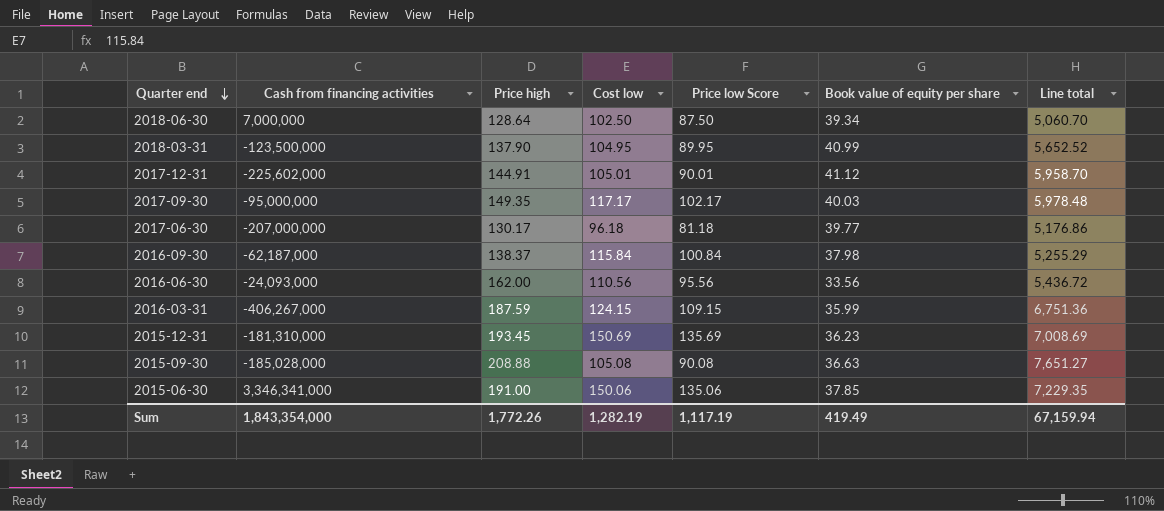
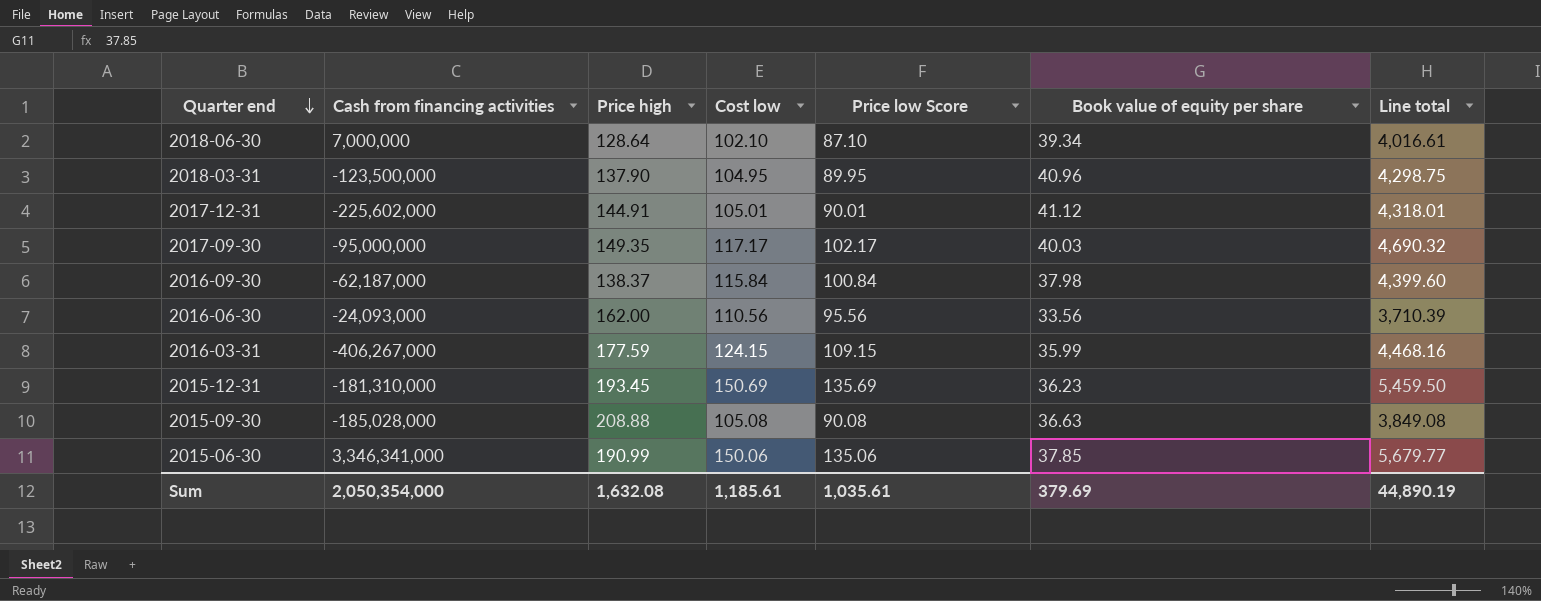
column Line total | formula: [Price high] * [Book value of equity per share] -> [Cost low] * [Book value of equity per share]
row 2017-06-30: -207,000,000 | 130.17 | 96.18 | 81.18 | 39.77 | 5,176.86 -> none
2018-06-30 | Cost low: 102.50 -> 102.10
2018-06-30 | Price low Score: 87.50 -> 87.10
2018-03-31 | Book value of equity per share: 40.99 -> 40.96
2016-03-31 | Price high: 187.59 -> 177.59
2015-06-30 | Price high: 191.00 -> 190.99
Sum | Cash from financing activities: 1,843,354,000 -> 2,050,354,000
Sum | Price high: 1,772.26 -> 1,632.08
Sum | Cost low: 1,282.19 -> 1,185.61
Sum | Price low Score: 1,117.19 -> 1,035.61
Sum | Book value of equity per share: 419.49 -> 379.69
Sum | Line total: 67,159.94 -> 44,890.19

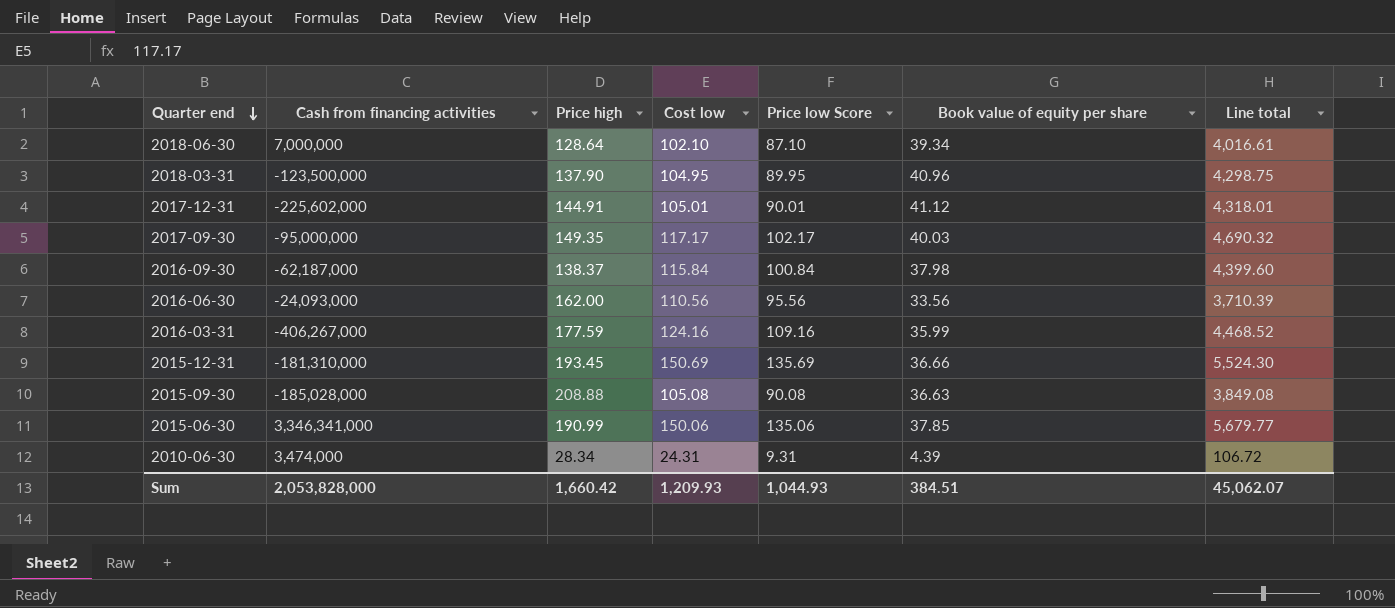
2016-03-31 | Cost low: 124.15 -> 124.16
2016-03-31 | Price low Score: 109.15 -> 109.16
2016-03-31 | Line total: 4,468.16 -> 4,468.52
2015-12-31 | Book value of equity per share: 36.23 -> 36.66
2015-12-31 | Line total: 5,459.50 -> 5,524.30
row 2010-06-30: none -> 3,474,000 | 28.34 | 24.31 | 9.31 | 4.39 | 106.72
Sum | Cash from financing activities: 2,050,354,000 -> 2,053,828,000
Sum | Price high: 1,632.08 -> 1,660.42
Sum | Cost low: 1,185.61 -> 1,209.93
Sum | Price low Score: 1,035.61 -> 1,044.93
Sum | Book value of equity per share: 379.69 -> 384.51
Sum | Line total: 44,890.19 -> 45,062.07

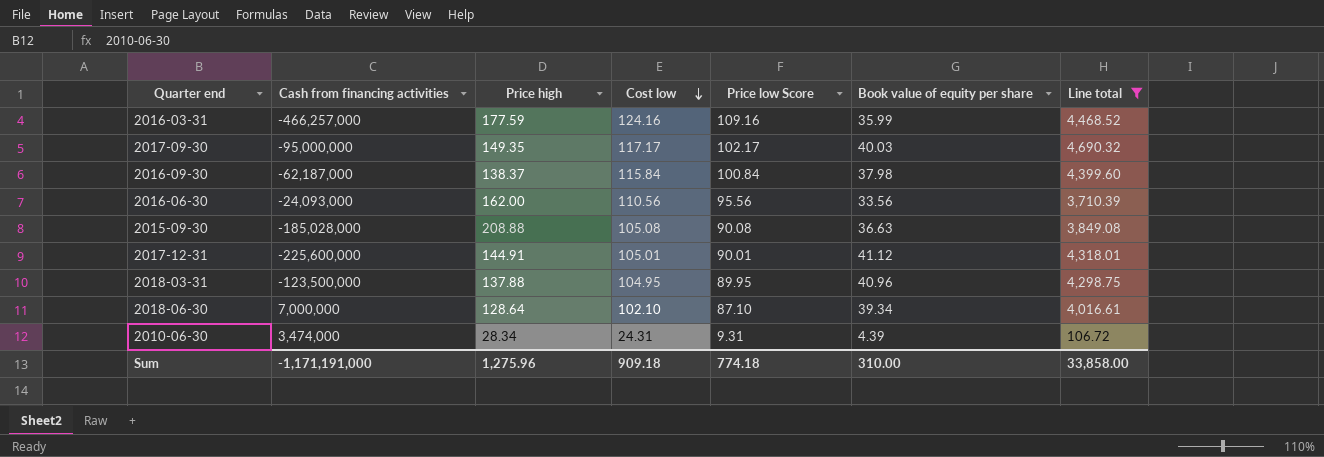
filter: none -> Line total <= 4,690.32
row order: Quarter end descending -> Cost low descending
2016-03-31 | Cash from financing activities: -406,267,000 -> -466,257,000
2017-12-31 | Cash from financing activities: -225,602,000 -> -225,600,000
2018-03-31 | Price high: 137.90 -> 137.88
Sum | Cash from financing activities: 2,053,828,000 -> -1,171,191,000
Sum | Price high: 1,660.42 -> 1,275.96
Sum | Cost low: 1,209.93 -> 909.18
Sum | Price low Score: 1,044.93 -> 774.18
Sum | Book value of equity per share: 384.51 -> 310.00
Sum | Line total: 45,062.07 -> 33,858.00

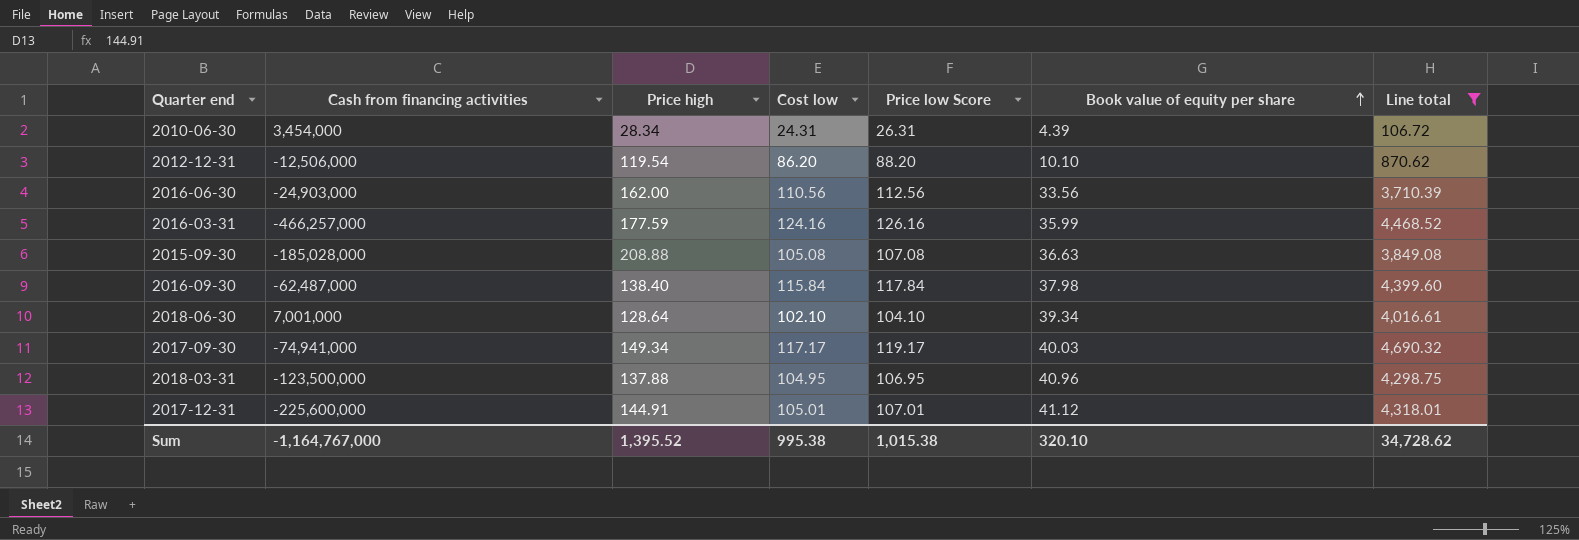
row order: Cost low descending -> Book value of equity per share ascending
column Price low Score | formula: [Cost low] - 15 -> [Cost low] + 2
2010-06-30 | Cash from financing activities: 3,474,000 -> 3,454,000
row 2012-12-31: none -> -12,506,000 | 119.54 | 86.20 | 88.20 | 10.10 | 870.62
2016-06-30 | Cash from financing activities: -24,093,000 -> -24,903,000
2016-09-30 | Cash from financing activities: -62,187,000 -> -62,487,000
2016-09-30 | Price high: 138.37 -> 138.40
2018-06-30 | Cash from financing activities: 7,000,000 -> 7,001,000
2017-09-30 | Cash from financing activities: -95,000,000 -> -74,941,000
2017-09-30 | Price high: 149.35 -> 149.34
Sum | Cash from financing activities: -1,171,191,000 -> -1,164,767,000
Sum | Price high: 1,275.96 -> 1,395.52
Sum | Cost low: 909.18 -> 995.38
Sum | Price low Score: 774.18 -> 1,015.38
Sum | Book value of equity per share: 310.00 -> 320.10
Sum | Line total: 33,858.00 -> 34,728.62

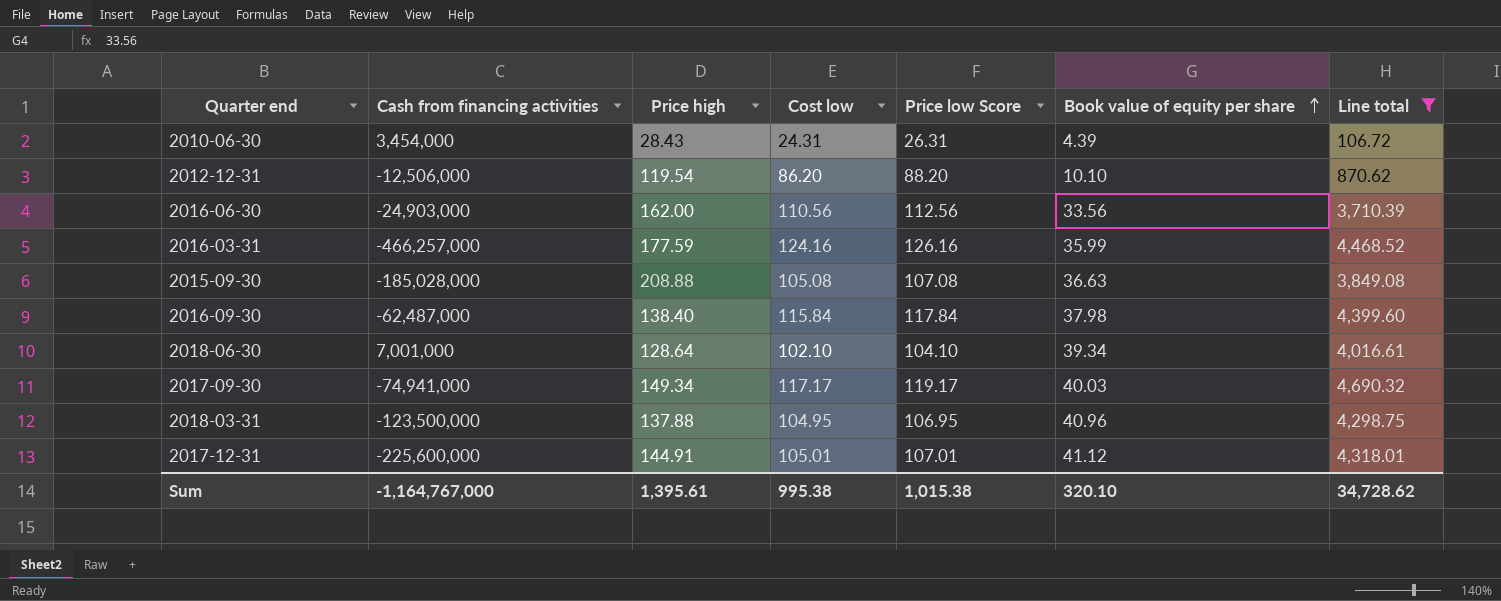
2010-06-30 | Price high: 28.34 -> 28.43
Sum | Price high: 1,395.52 -> 1,395.61

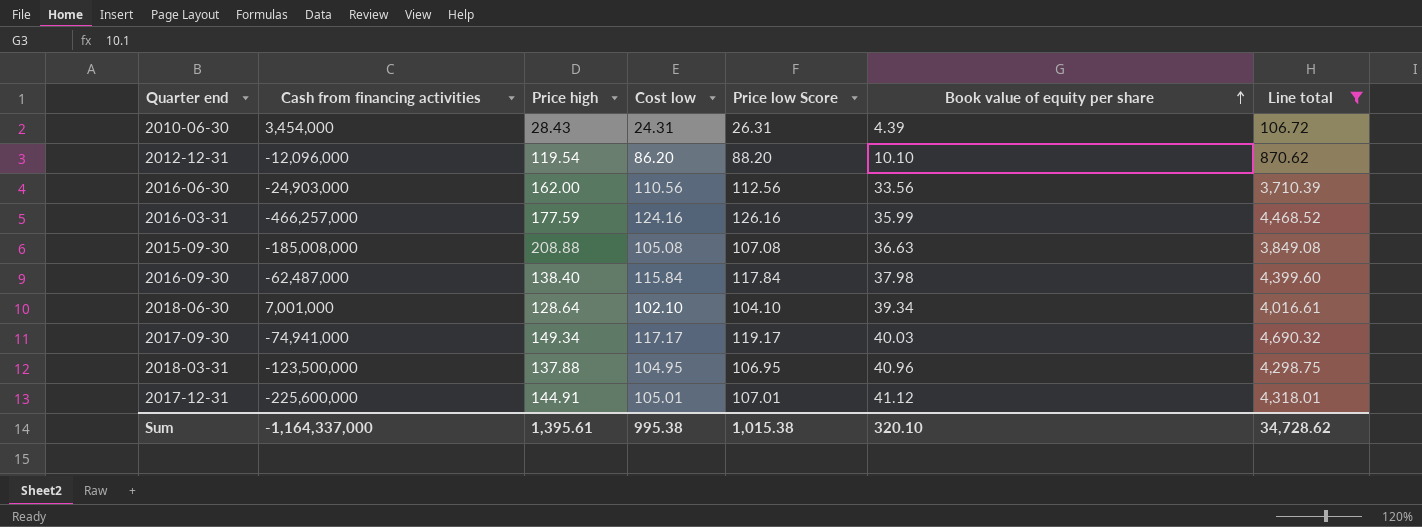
2012-12-31 | Cash from financing activities: -12,506,000 -> -12,096,000
2015-09-30 | Cash from financing activities: -185,028,000 -> -185,008,000
Sum | Cash from financing activities: -1,164,767,000 -> -1,164,337,000

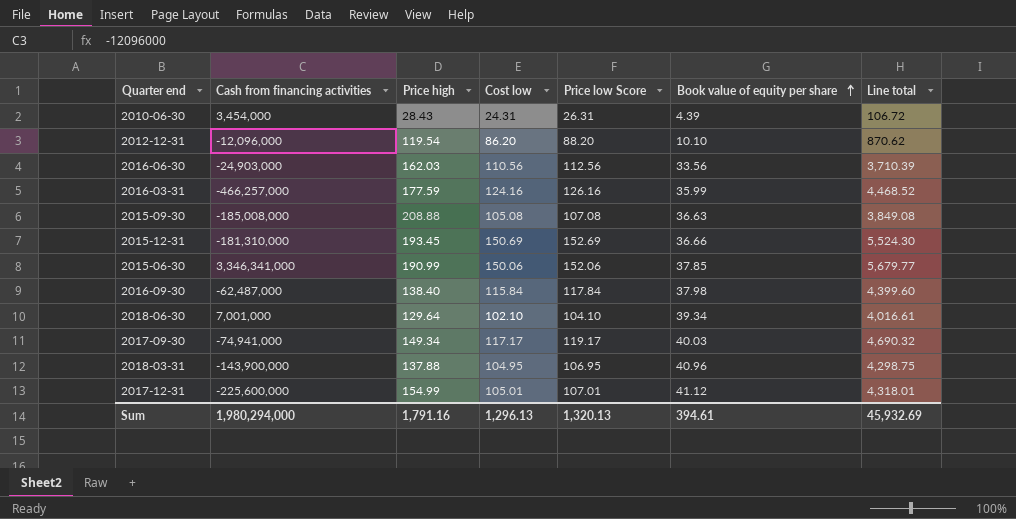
filter: Line total <= 4,690.32 -> none
2016-06-30 | Price high: 162.00 -> 162.03
2018-06-30 | Price high: 128.64 -> 129.64
2018-03-31 | Cash from financing activities: -123,500,000 -> -143,900,000
2017-12-31 | Price high: 144.91 -> 154.99
Sum | Cash from financing activities: -1,164,337,000 -> 1,980,294,000
Sum | Price high: 1,395.61 -> 1,791.16
Sum | Cost low: 995.38 -> 1,296.13
Sum | Price low Score: 1,015.38 -> 1,320.13
Sum | Book value of equity per share: 320.10 -> 394.61
Sum | Line total: 34,728.62 -> 45,932.69

